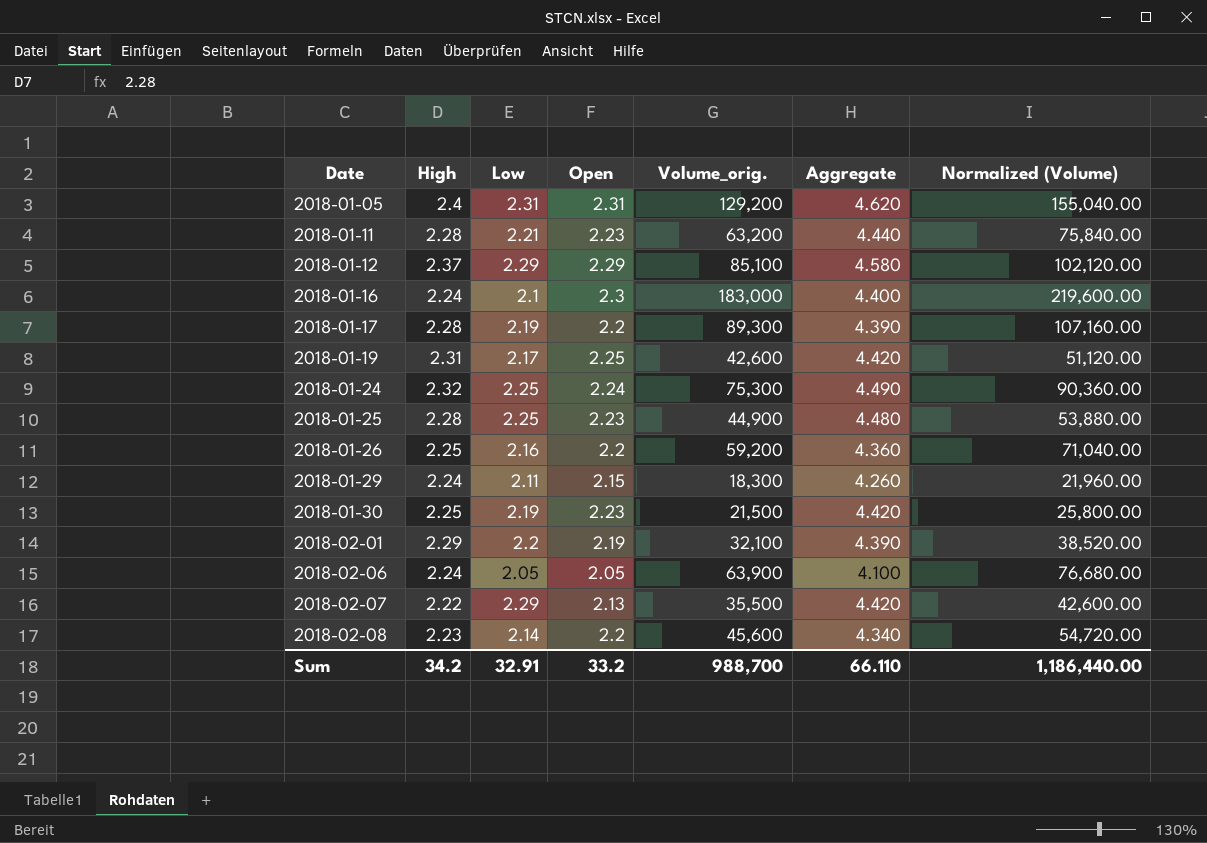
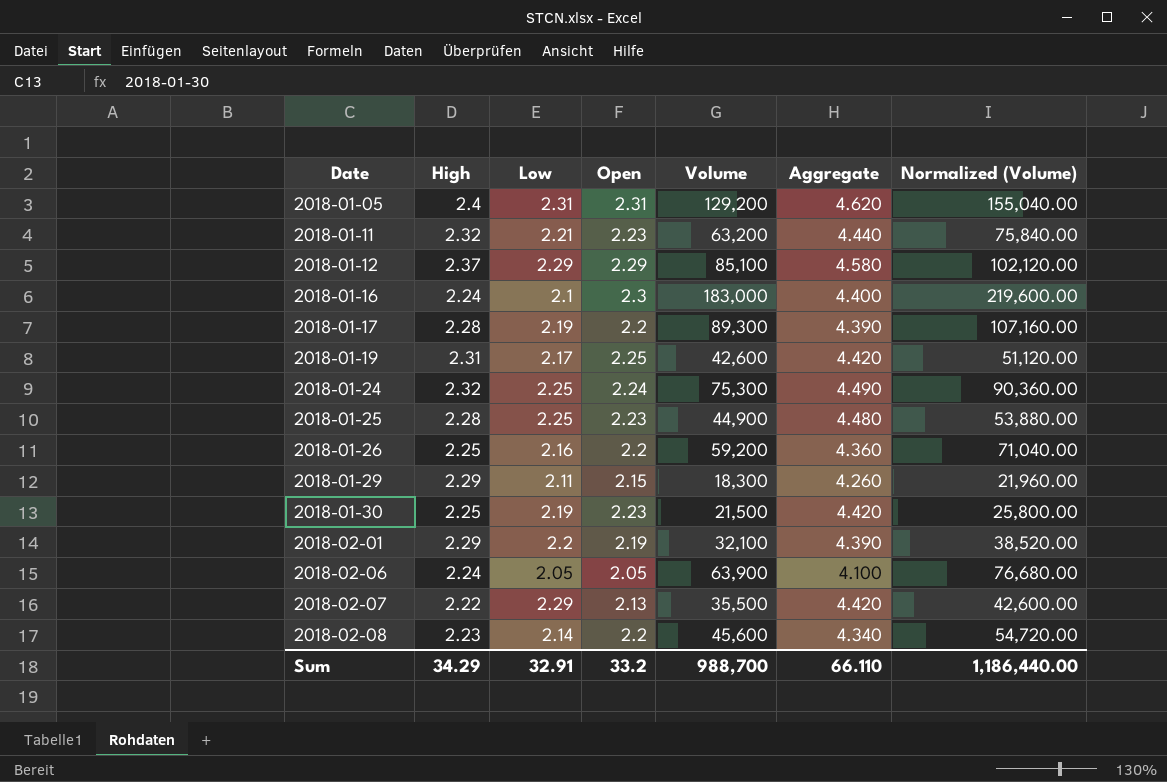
column name: Volume_orig. -> Volume
2018-01-11 | High: 2.28 -> 2.32
2018-01-29 | High: 2.24 -> 2.29
Sum | High: 34.2 -> 34.29

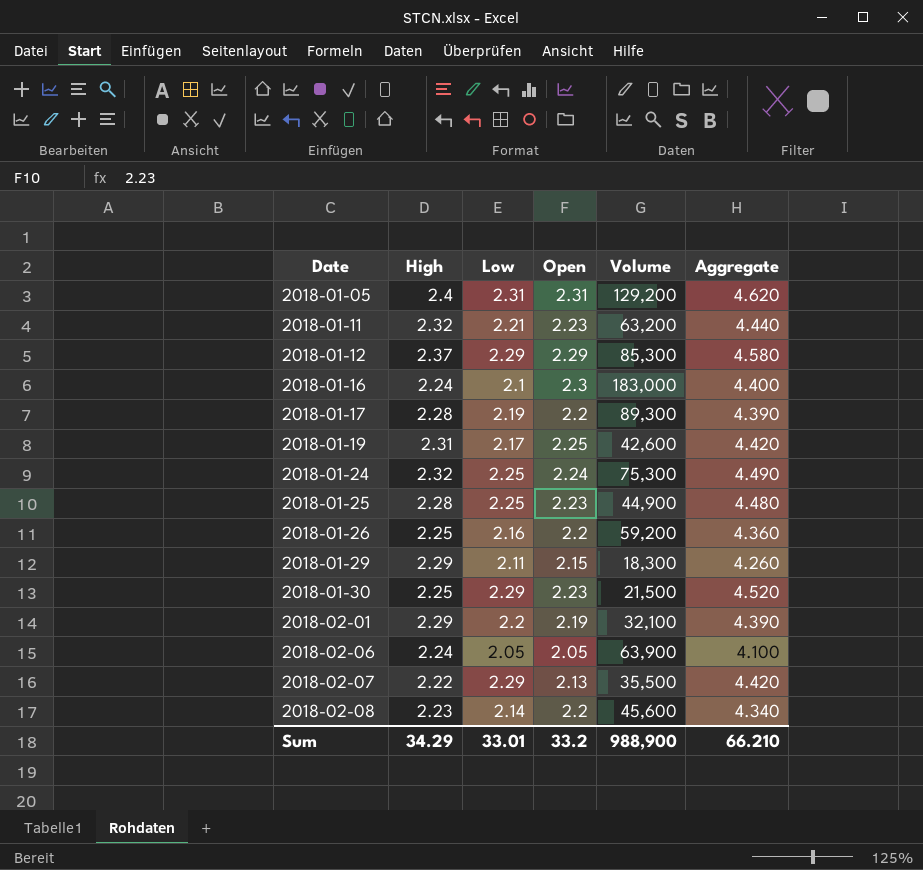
column Normalized (Volume) | formula: [Volume] * 1.2 -> none
2018-01-12 | Volume: 85,100 -> 85,300
2018-01-30 | Low: 2.19 -> 2.29
2018-01-30 | Aggregate: 4.420 -> 4.520
Sum | Low: 32.91 -> 33.01
Sum | Volume: 988,700 -> 988,900
Sum | Aggregate: 66.110 -> 66.210

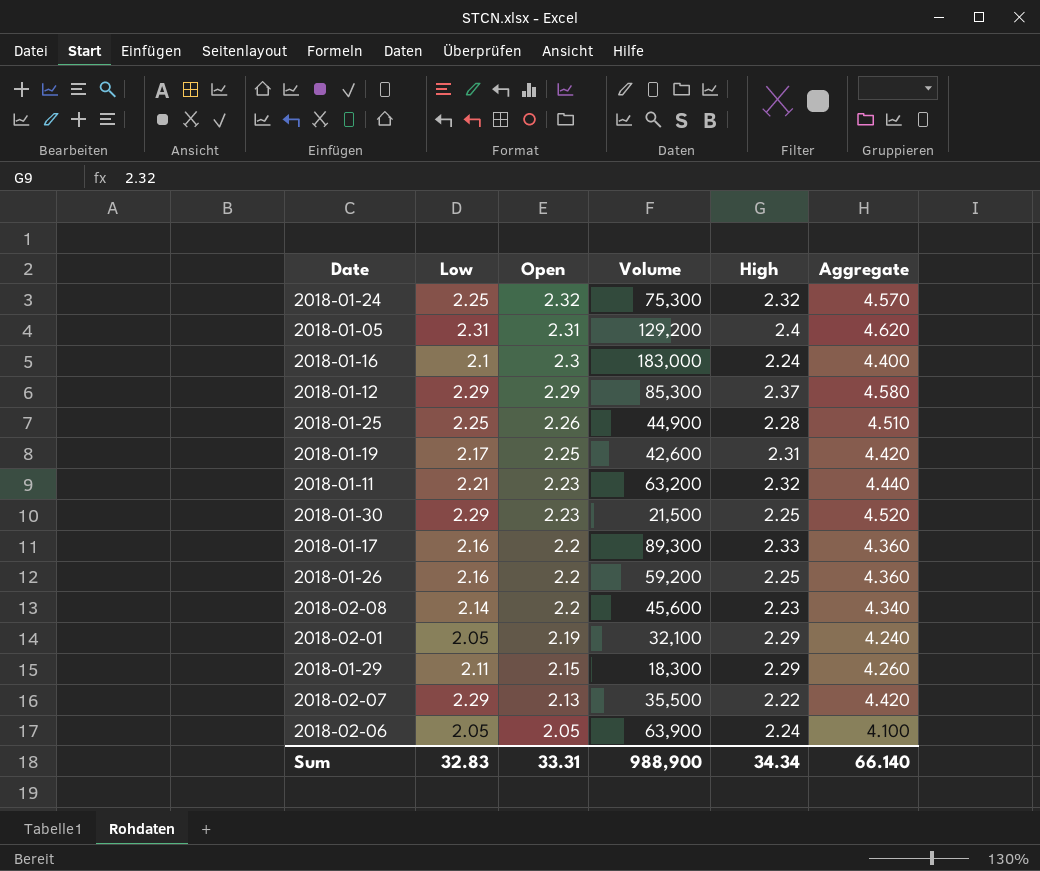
row order: Date ascending -> Open descending
column High | position: 2 -> 5
2018-01-24 | Open: 2.24 -> 2.32
2018-01-24 | Aggregate: 4.490 -> 4.570
2018-01-25 | Open: 2.23 -> 2.26
2018-01-25 | Aggregate: 4.480 -> 4.510
2018-01-17 | Low: 2.19 -> 2.16
2018-01-17 | High: 2.28 -> 2.33
2018-01-17 | Aggregate: 4.390 -> 4.360
2018-02-01 | Low: 2.2 -> 2.05
2018-02-01 | Aggregate: 4.390 -> 4.240
Sum | Low: 33.01 -> 32.83
Sum | Open: 33.2 -> 33.31
Sum | High: 34.29 -> 34.34
Sum | Aggregate: 66.210 -> 66.140

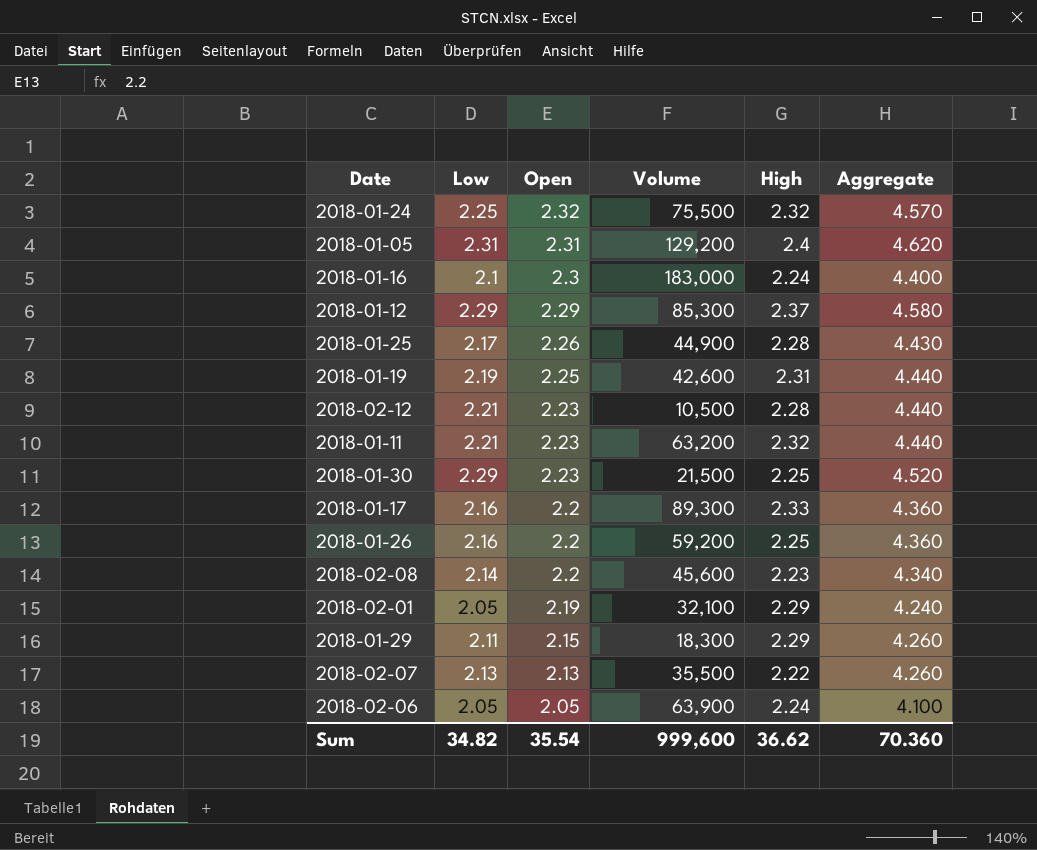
2018-01-24 | Volume: 75,300 -> 75,500
2018-01-25 | Low: 2.25 -> 2.17
2018-01-25 | Aggregate: 4.510 -> 4.430
2018-01-19 | Low: 2.17 -> 2.19
2018-01-19 | Aggregate: 4.420 -> 4.440
row 2018-02-12: none -> 2.21 | 2.23 | 10,500 | 2.28 | 4.440
2018-02-07 | Low: 2.29 -> 2.13
2018-02-07 | Aggregate: 4.420 -> 4.260
Sum | Low: 32.83 -> 34.82
Sum | Open: 33.31 -> 35.54
Sum | Volume: 988,900 -> 999,600
Sum | High: 34.34 -> 36.62
Sum | Aggregate: 66.140 -> 70.360

